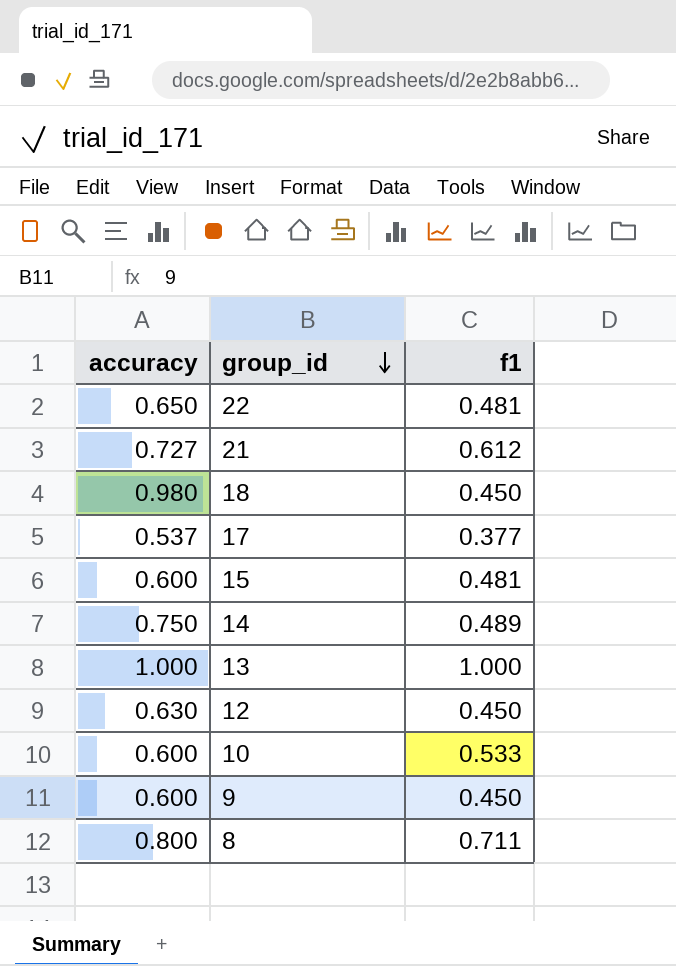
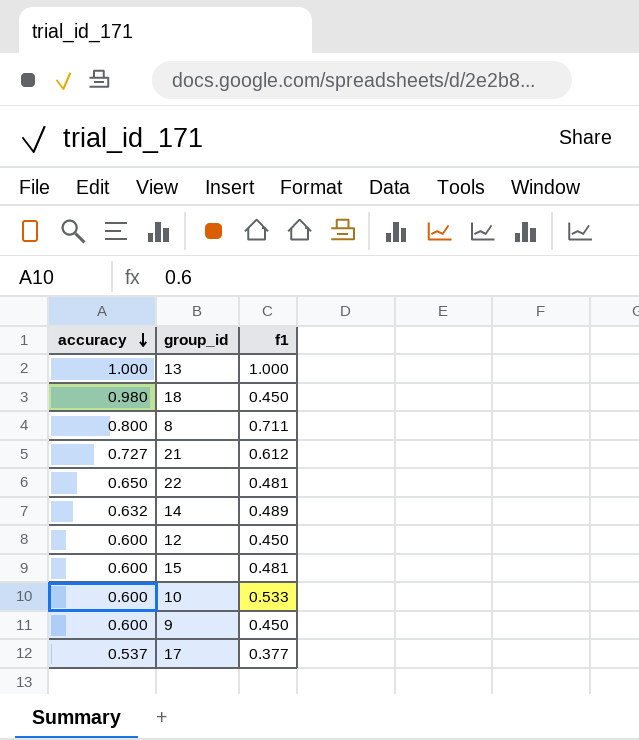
row order: group_id descending -> accuracy descending
14 | accuracy: 0.750 -> 0.632
12 | accuracy: 0.630 -> 0.600

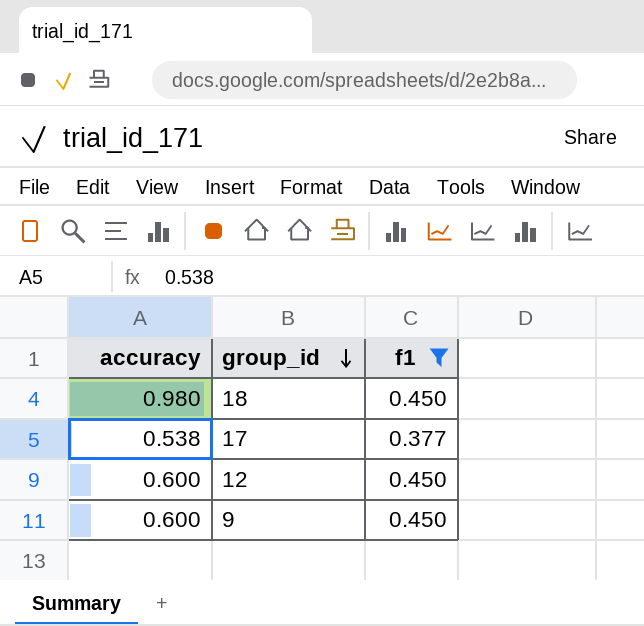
filter: none -> f1 <= 0.450
row order: accuracy descending -> group_id descending
17 | accuracy: 0.537 -> 0.538

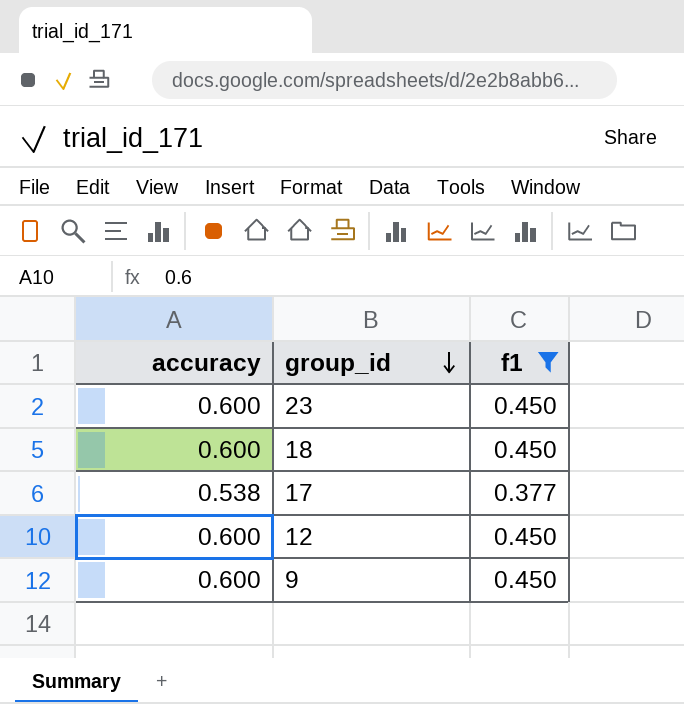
row 23: none -> 0.600 | 0.450
18 | accuracy: 0.980 -> 0.600

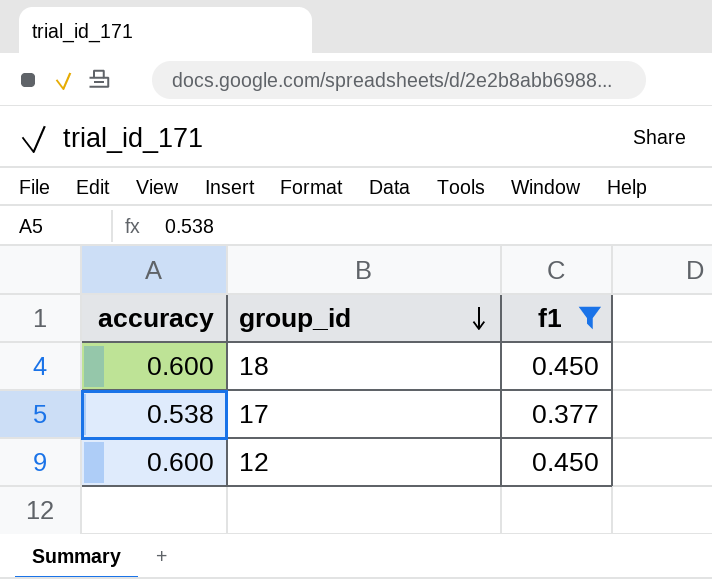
row 23: 0.600 | 0.450 -> none
row 9: 0.600 | 0.450 -> none

